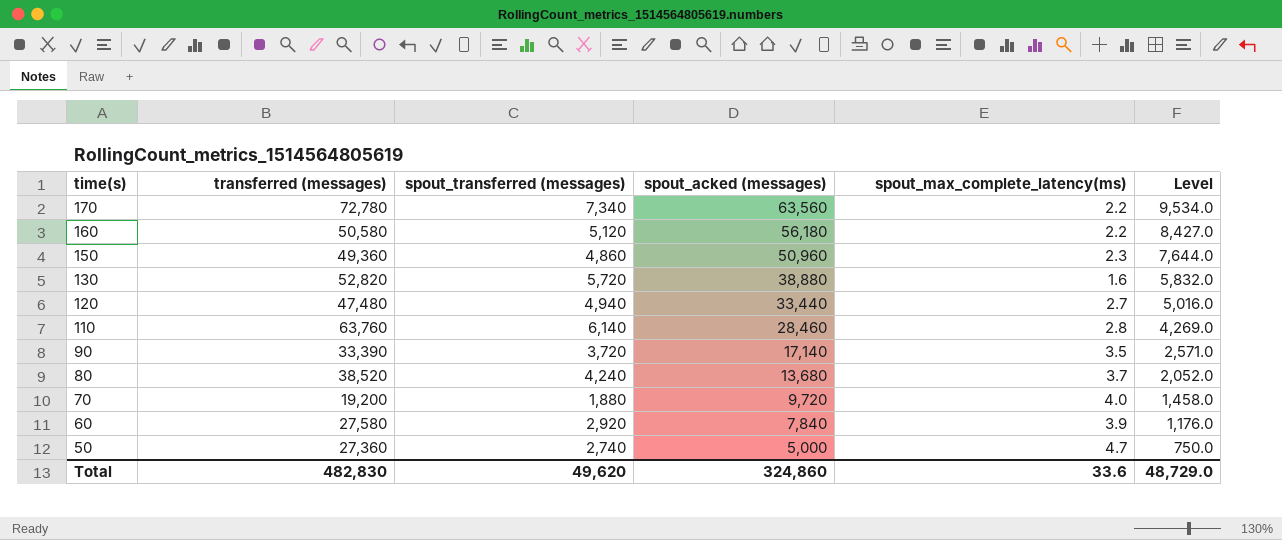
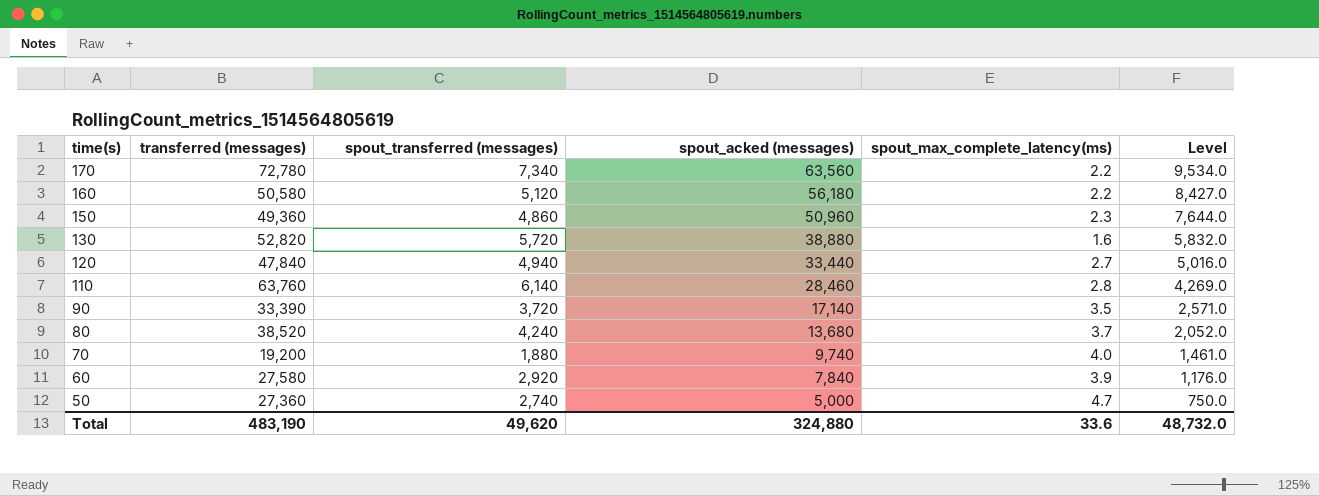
120 | transferred (messages): 47,480 -> 47,840
70 | spout_acked (messages): 9,720 -> 9,740
70 | Level: 1,458.0 -> 1,461.0
Total | transferred (messages): 482,830 -> 483,190
Total | spout_acked (messages): 324,860 -> 324,880
Total | Level: 48,729.0 -> 48,732.0

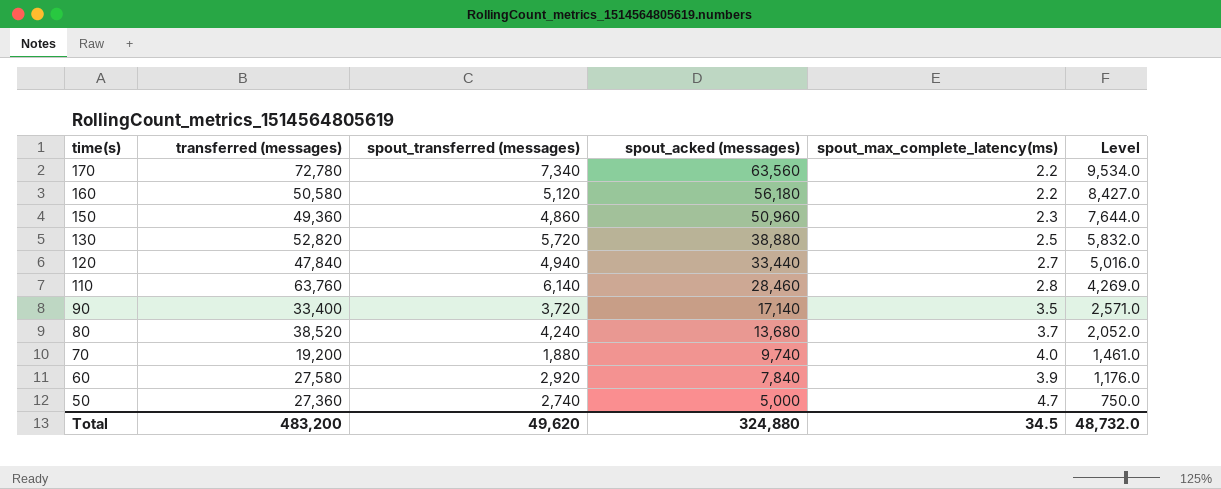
130 | spout_max_complete_latency(ms): 1.6 -> 2.5
90 | transferred (messages): 33,390 -> 33,400
Total | transferred (messages): 483,190 -> 483,200
Total | spout_max_complete_latency(ms): 33.6 -> 34.5

